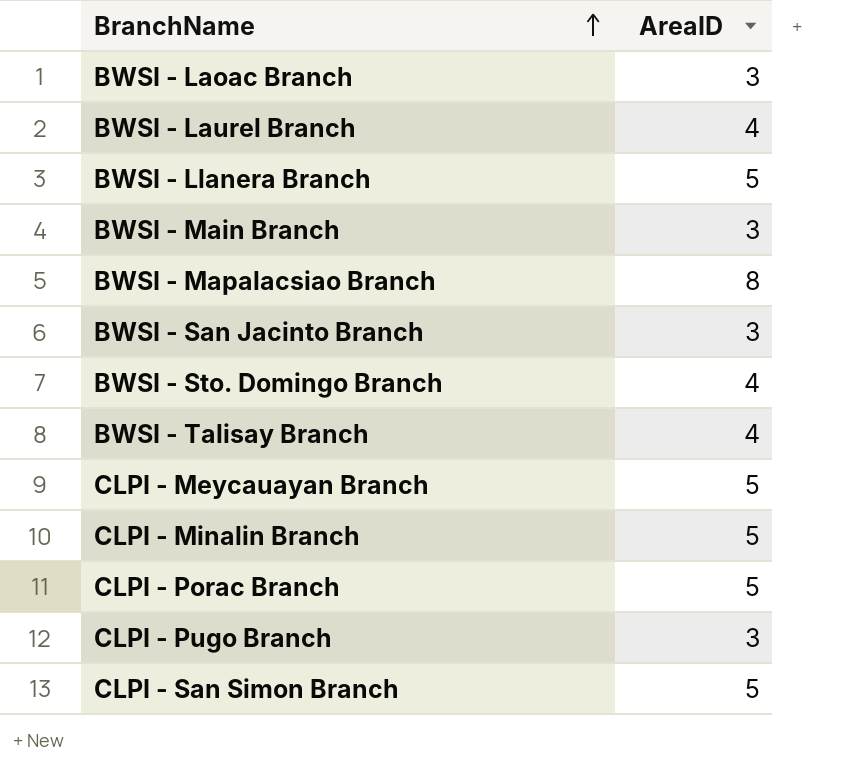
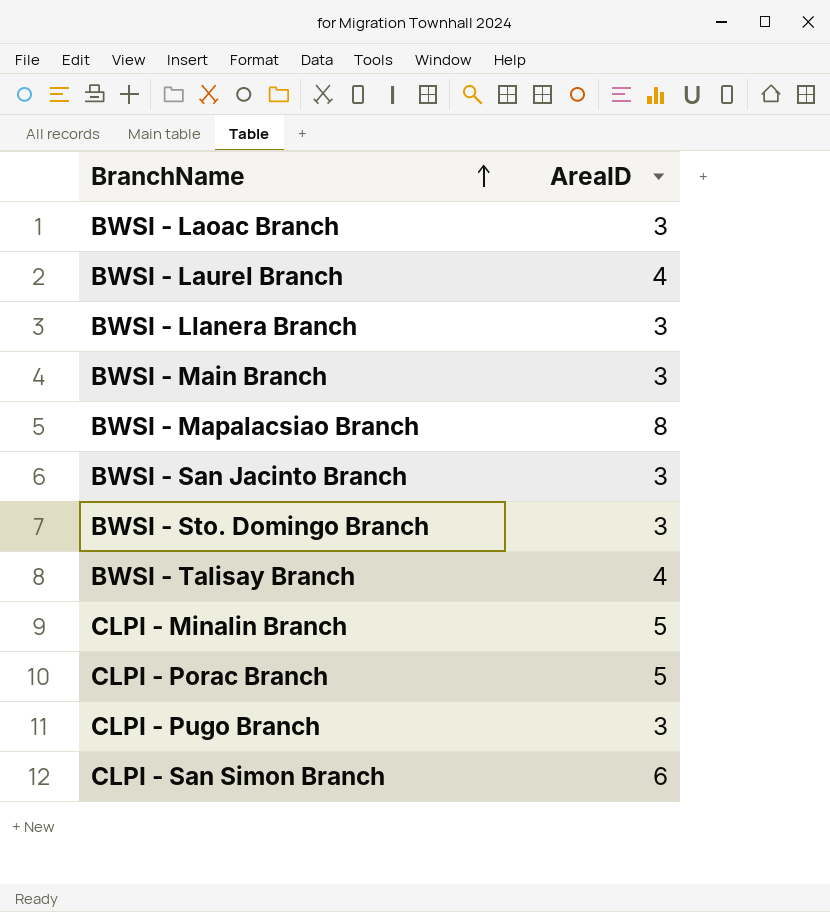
row CLPI - Meycauayan Branch: 5 -> none
BWSI - Llanera Branch | AreaID: 5 -> 3
BWSI - Sto. Domingo Branch | AreaID: 4 -> 3
CLPI - San Simon Branch | AreaID: 5 -> 6

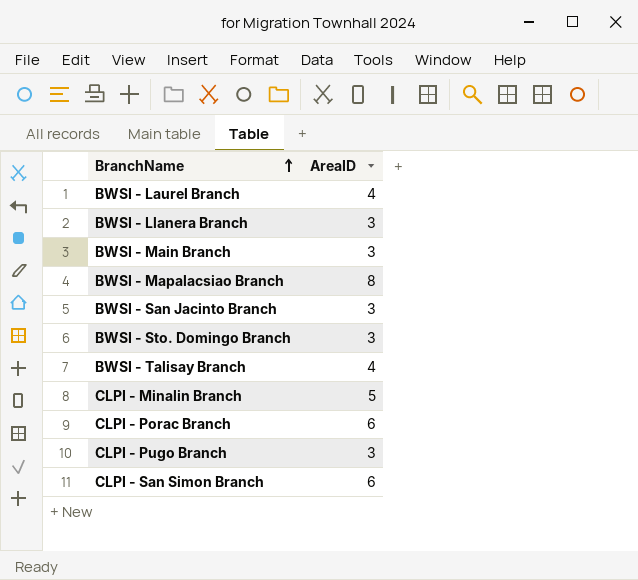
row BWSI - Laoac Branch: 3 -> none
CLPI - Porac Branch | AreaID: 5 -> 6

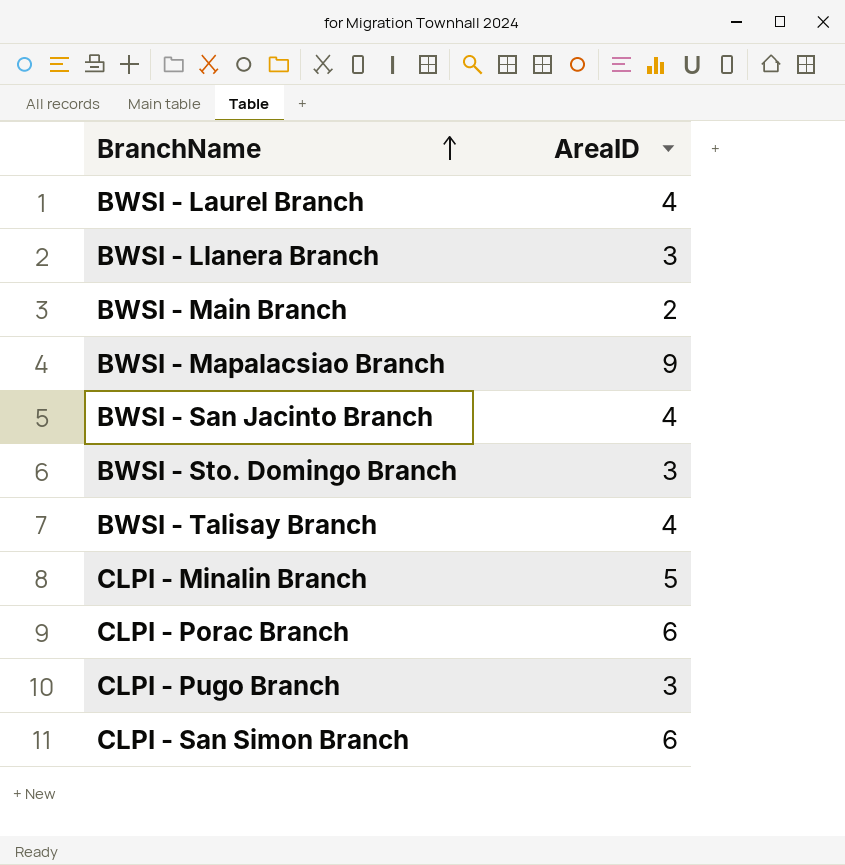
BWSI - Main Branch | AreaID: 3 -> 2
BWSI - Mapalacsiao Branch | AreaID: 8 -> 9
BWSI - San Jacinto Branch | AreaID: 3 -> 4

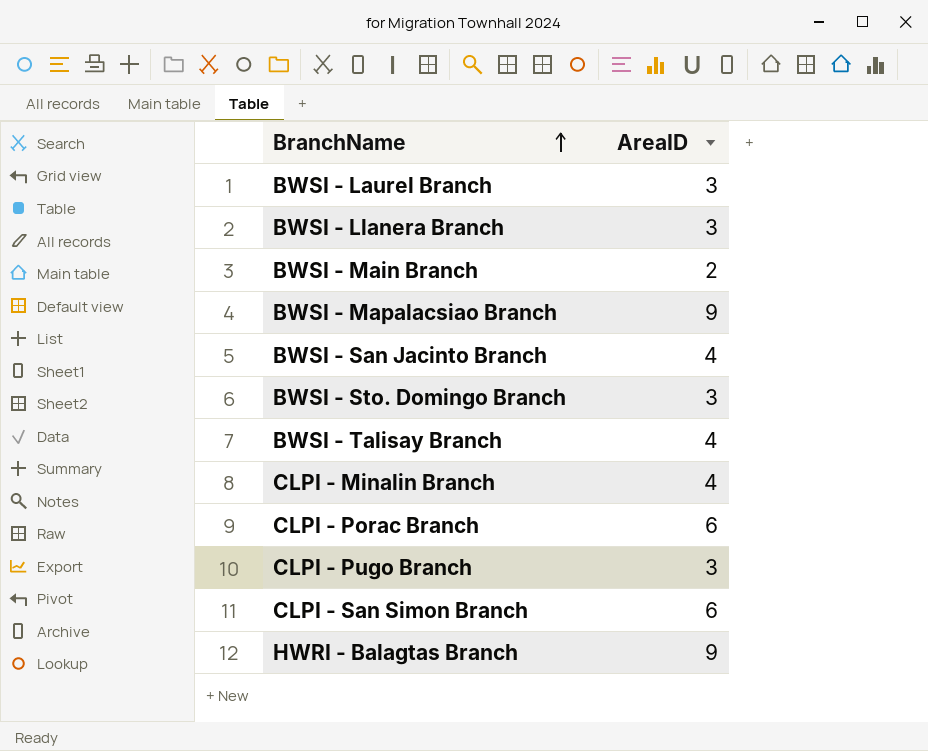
BWSI - Laurel Branch | AreaID: 4 -> 3
CLPI - Minalin Branch | AreaID: 5 -> 4
row HWRI - Balagtas Branch: none -> 9

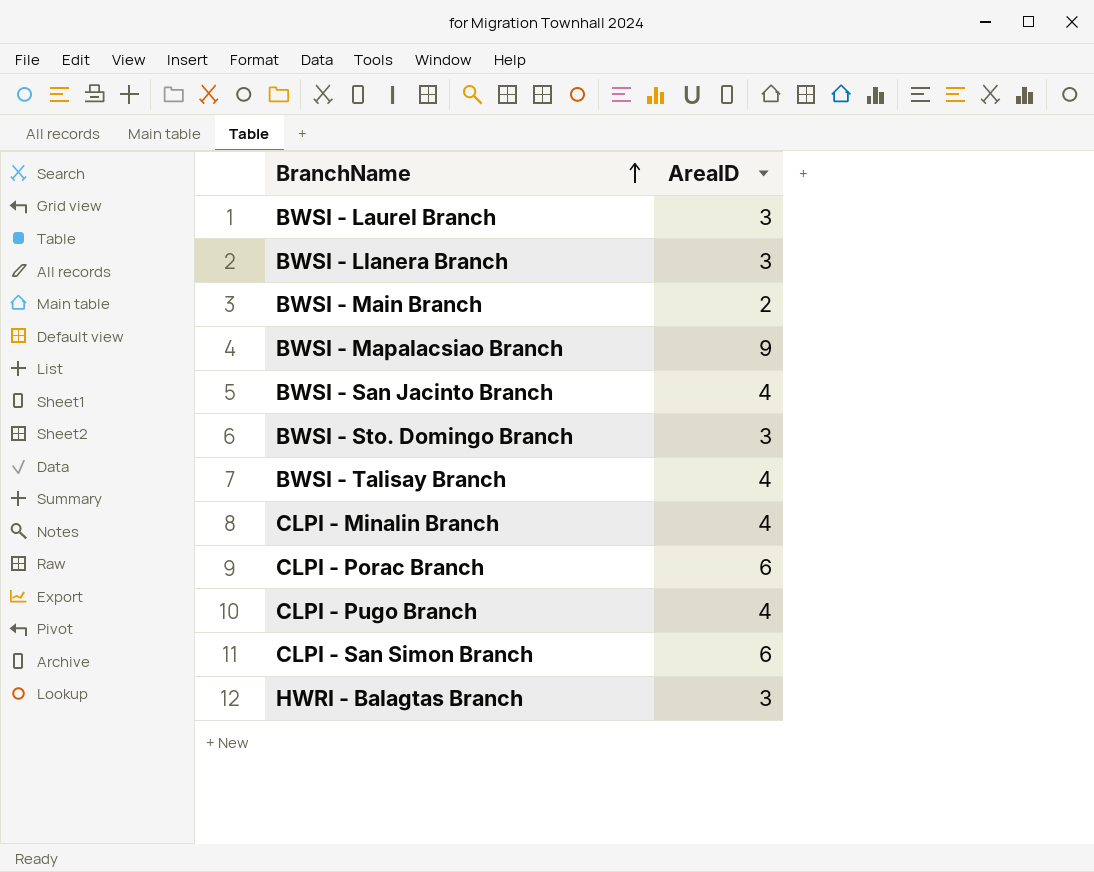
CLPI - Pugo Branch | AreaID: 3 -> 4
HWRI - Balagtas Branch | AreaID: 9 -> 3

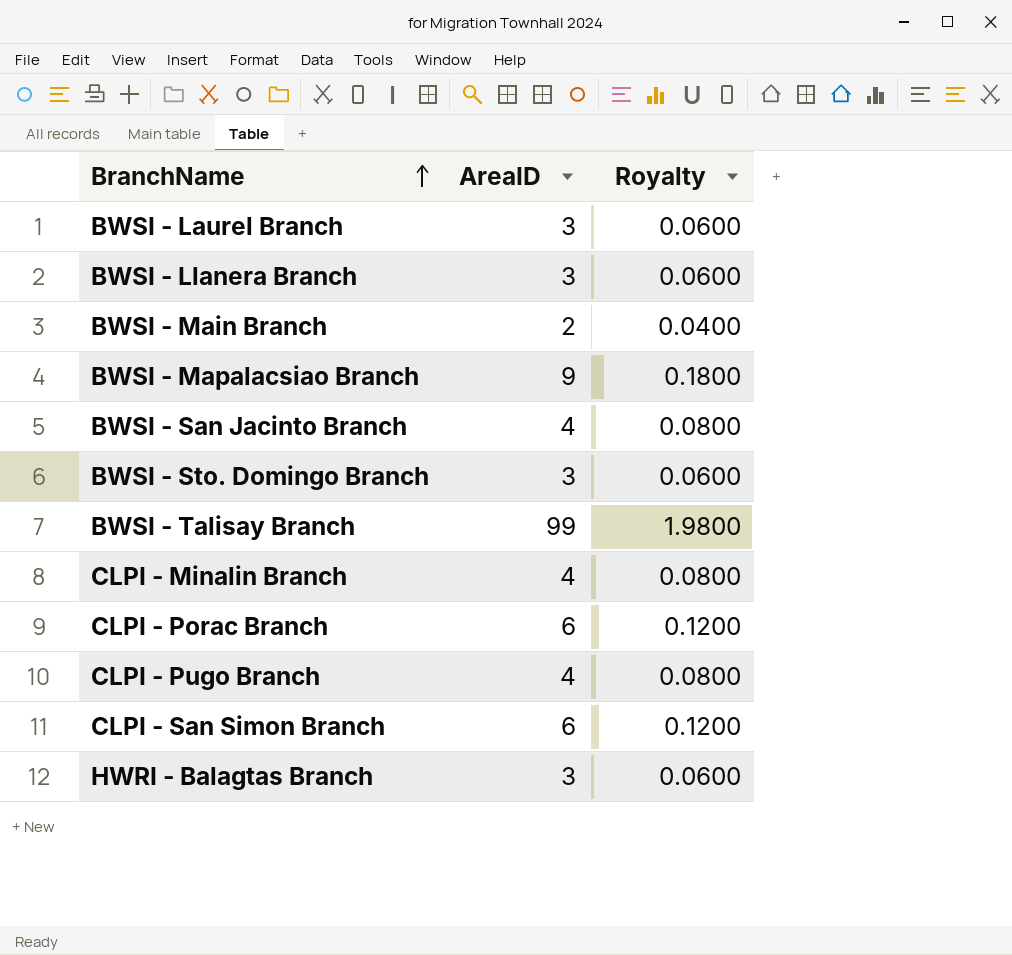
column Royalty | formula: none -> [AreaID] * 0.02
BWSI - Talisay Branch | AreaID: 4 -> 99

